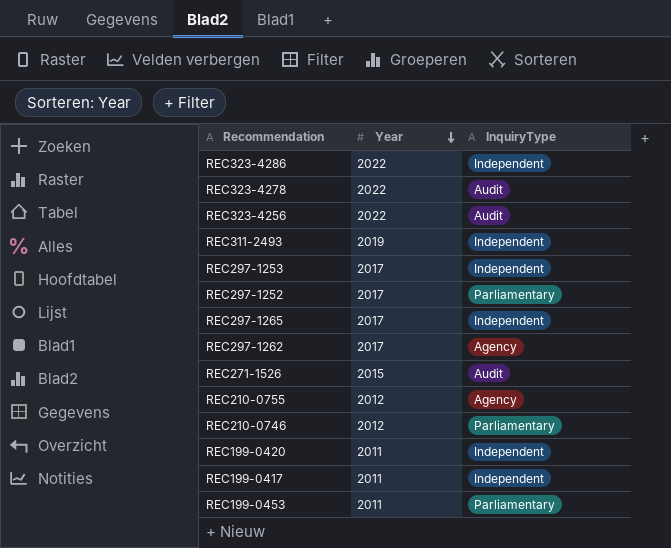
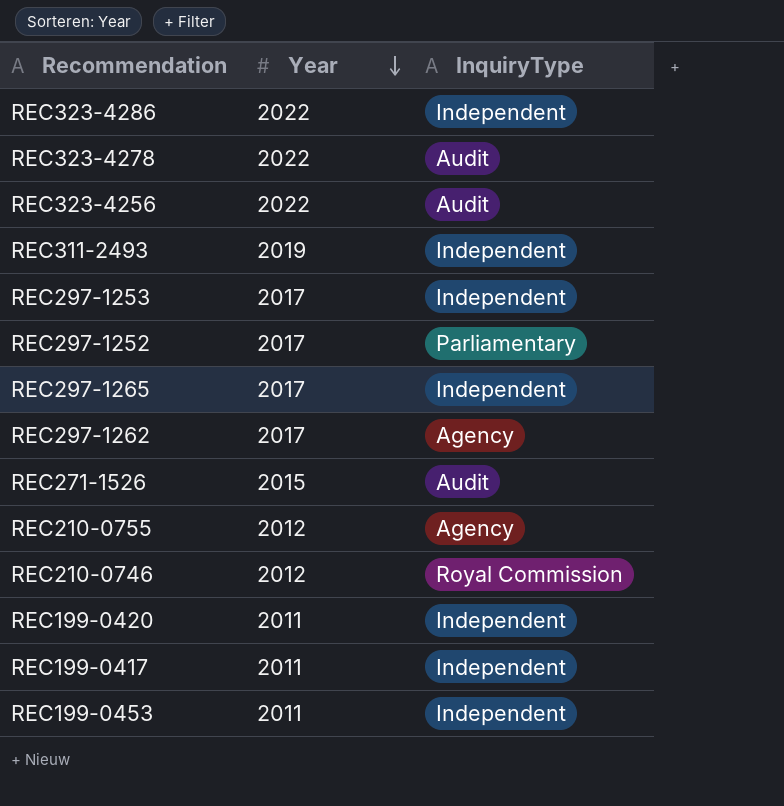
REC210-0746 | InquiryType: Parliamentary -> Royal Commission
REC199-0453 | InquiryType: Parliamentary -> Independent

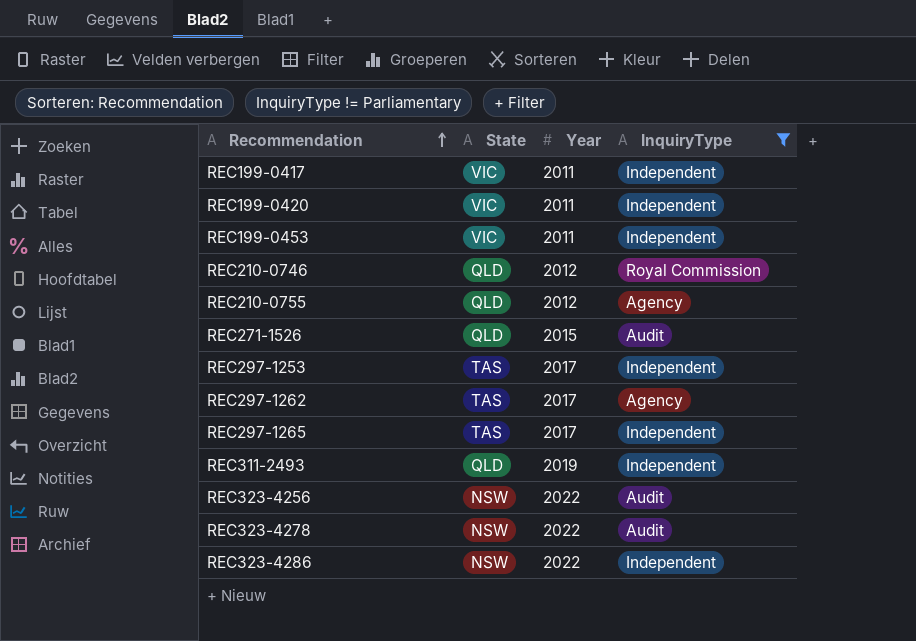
filter: none -> InquiryType != Parliamentary
row order: Year descending -> Recommendation ascending
column State | position: none -> 2

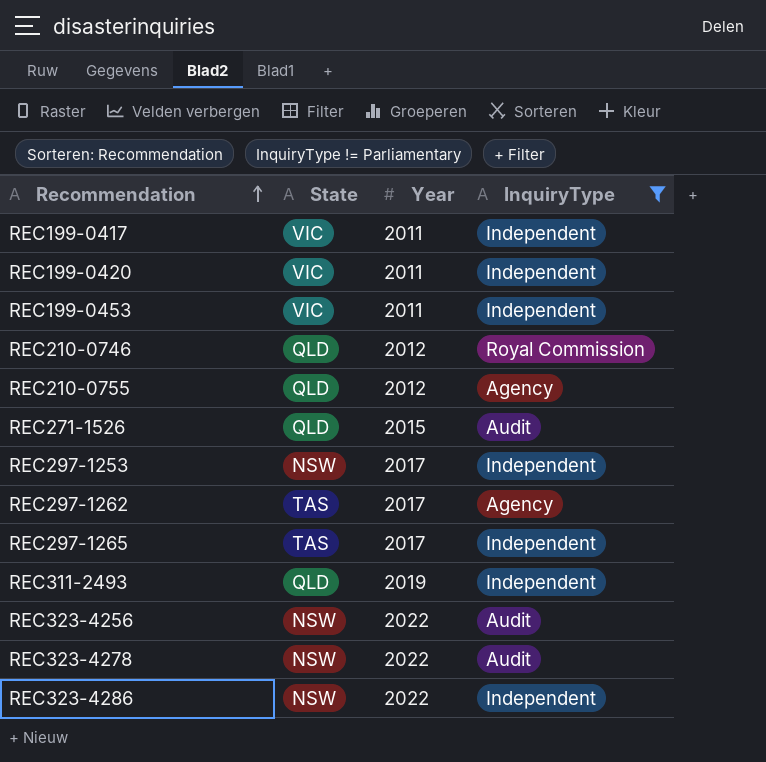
REC297-1253 | State: TAS -> NSW

